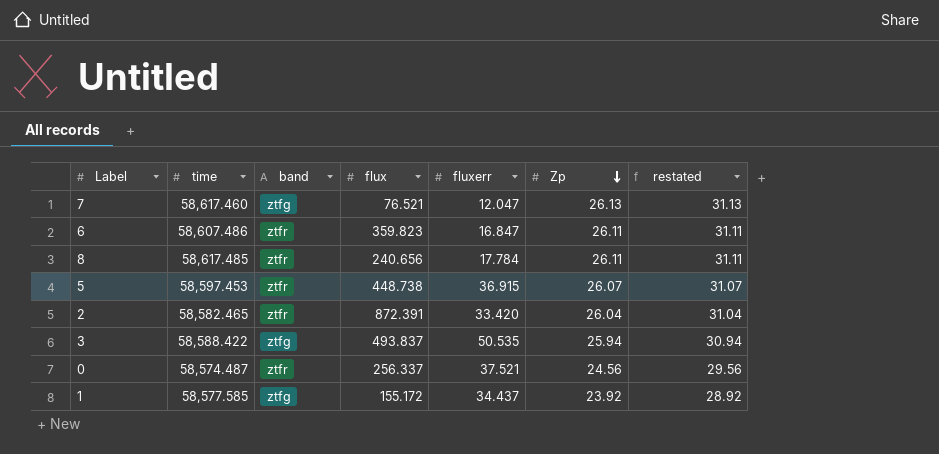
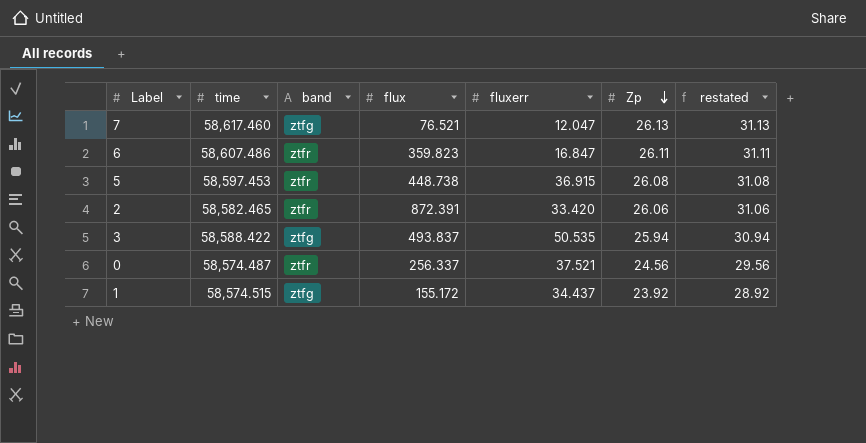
row 8: 58,617.485 | ztfr | 240.656 | 17.784 | 26.11 | 31.11 -> none
5 | Zp: 26.07 -> 26.08
5 | restated: 31.07 -> 31.08
2 | Zp: 26.04 -> 26.06
2 | restated: 31.04 -> 31.06
1 | time: 58,577.585 -> 58,574.515

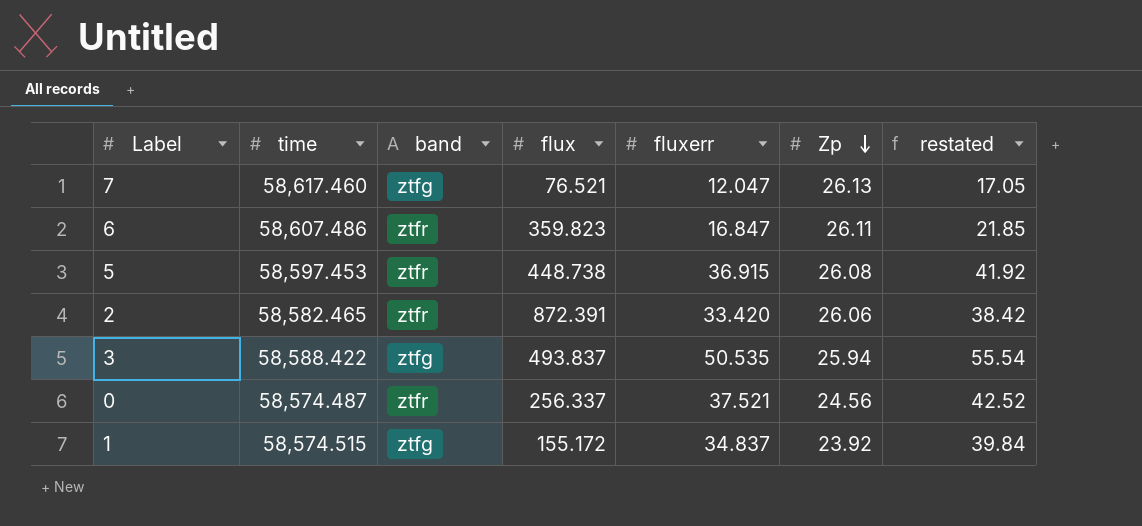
column restated | formula: [Zp] + 5 -> [fluxerr] + 5
1 | fluxerr: 34.437 -> 34.837

